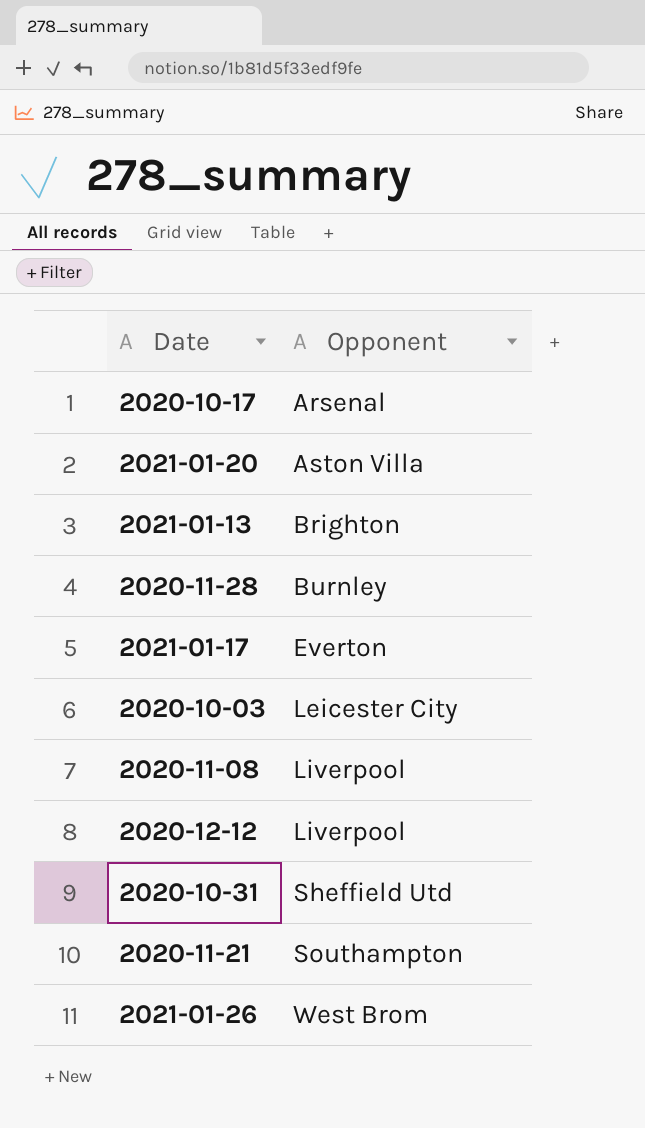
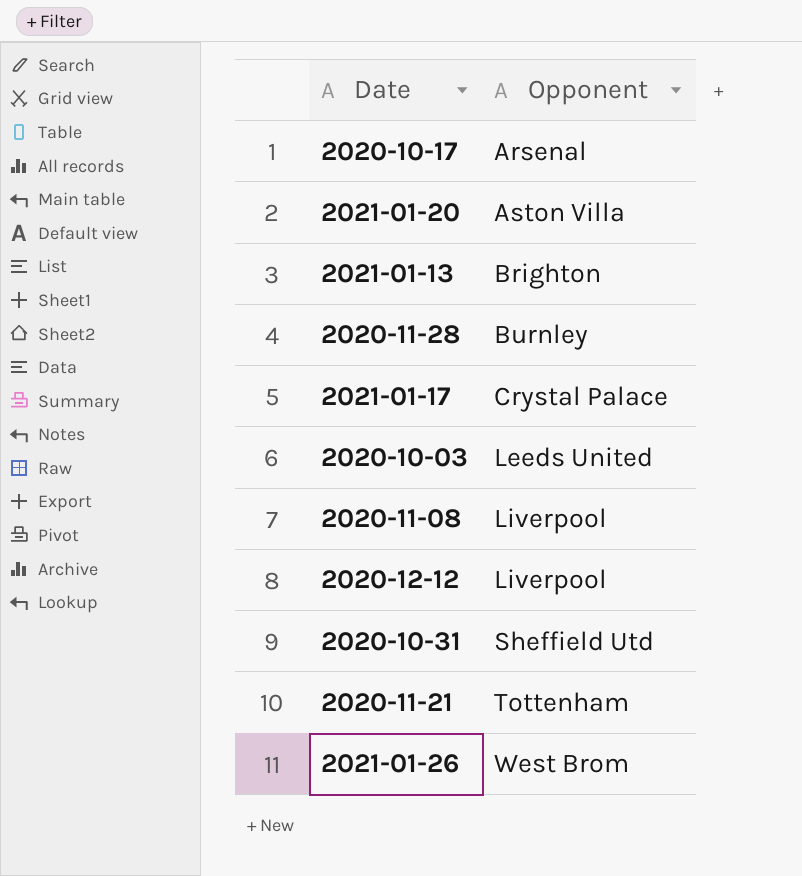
2021-01-17 | Opponent: Everton -> Crystal Palace
2020-10-03 | Opponent: Leicester City -> Leeds United
2020-11-21 | Opponent: Southampton -> Tottenham

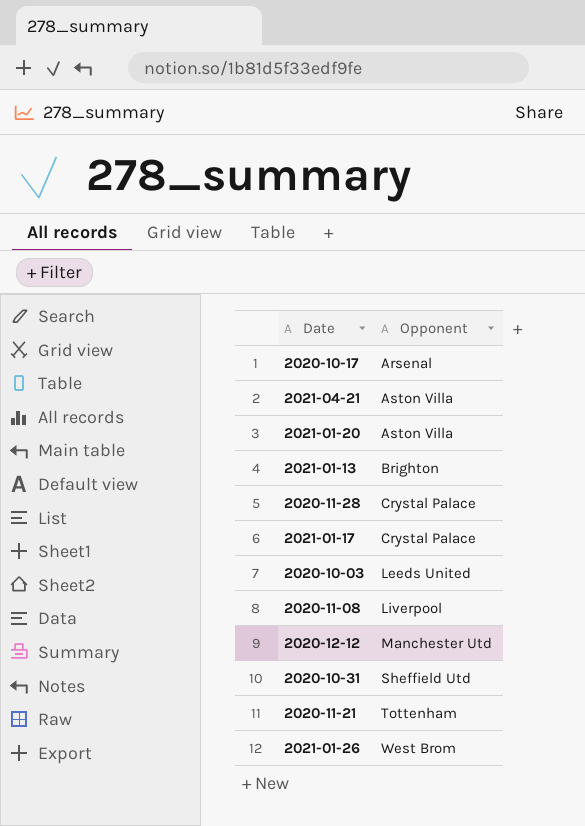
row 2021-04-21: none -> Aston Villa
2020-11-28 | Opponent: Burnley -> Crystal Palace
2020-12-12 | Opponent: Liverpool -> Manchester Utd

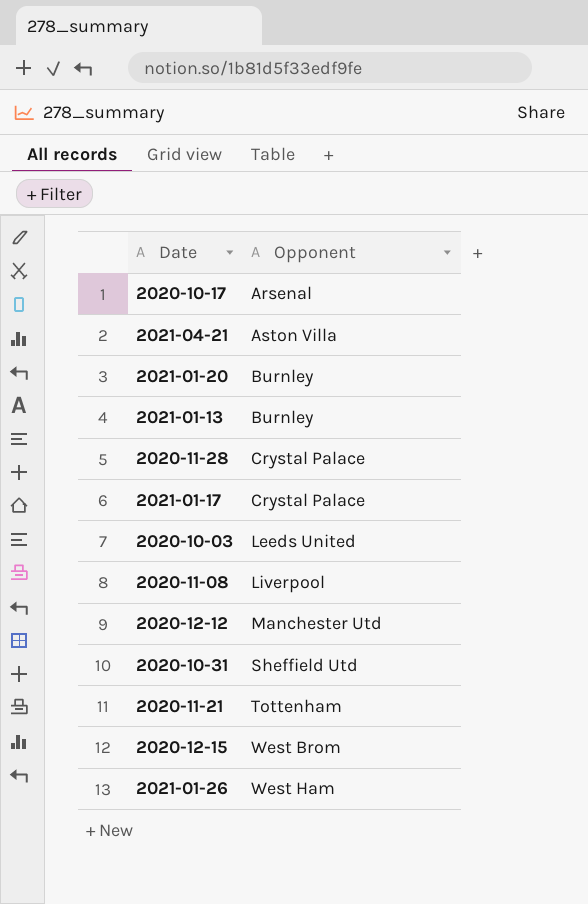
2021-01-20 | Opponent: Aston Villa -> Burnley
2021-01-13 | Opponent: Brighton -> Burnley
row 2020-12-15: none -> West Brom
2021-01-26 | Opponent: West Brom -> West Ham

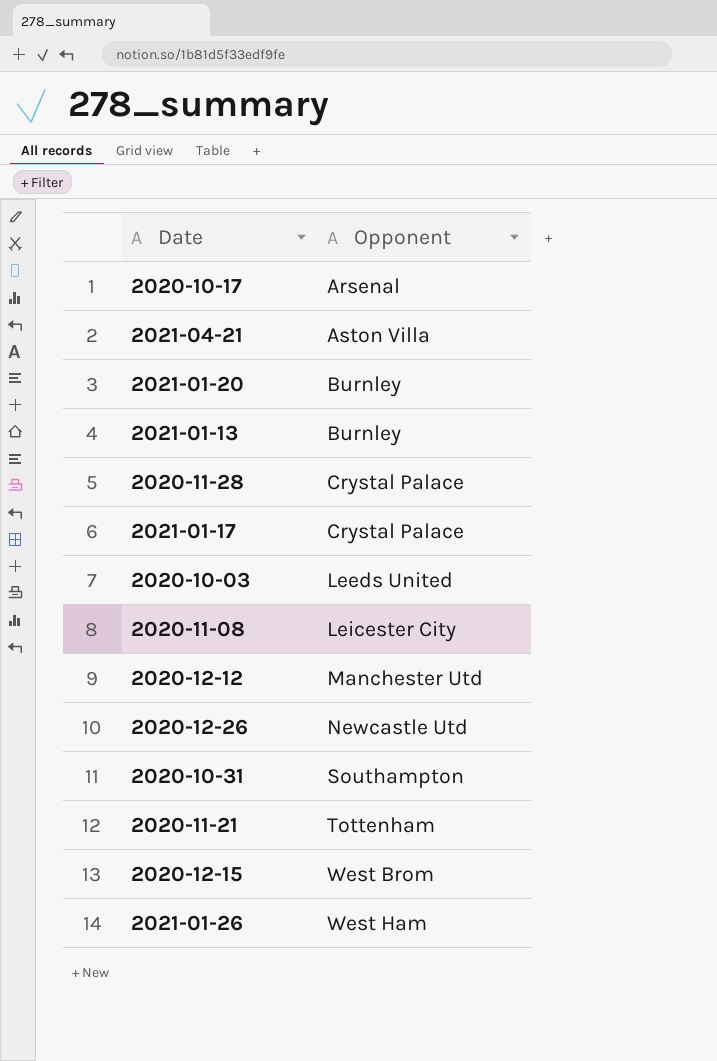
2020-11-08 | Opponent: Liverpool -> Leicester City
row 2020-12-26: none -> Newcastle Utd
2020-10-31 | Opponent: Sheffield Utd -> Southampton

